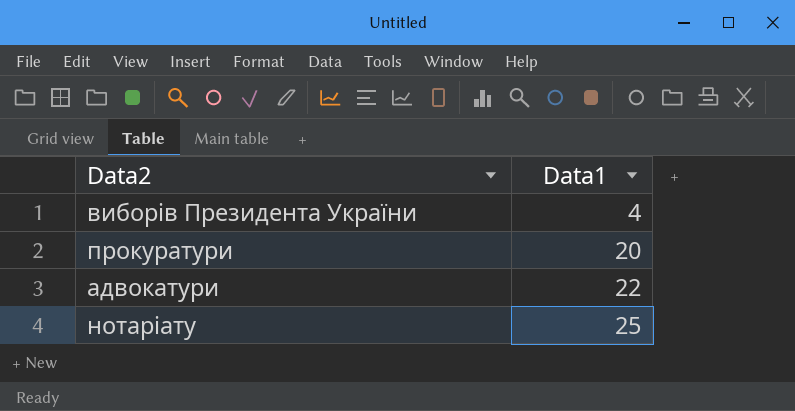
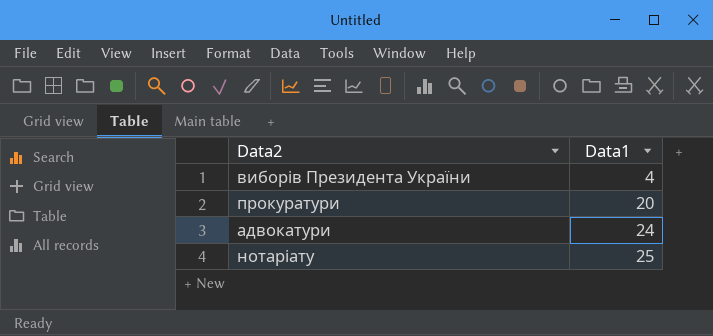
адвокатури | Data1: 22 -> 24

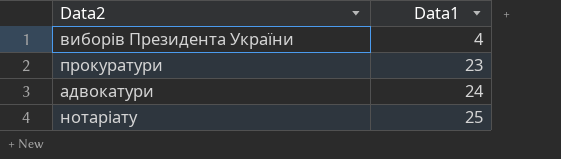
прокуратури | Data1: 20 -> 23

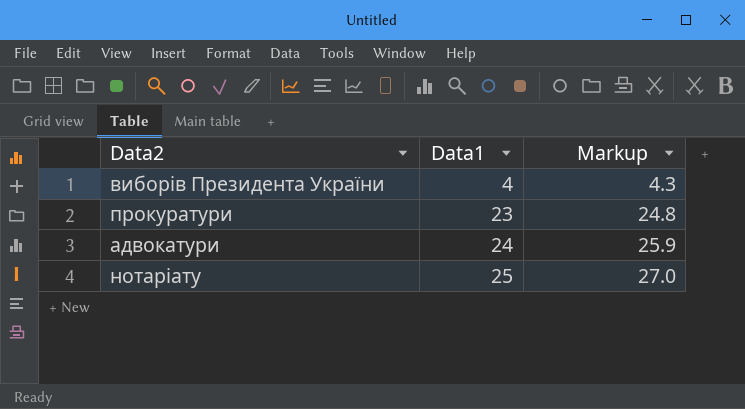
column Markup | formula: none -> [Data1] * 1.08

